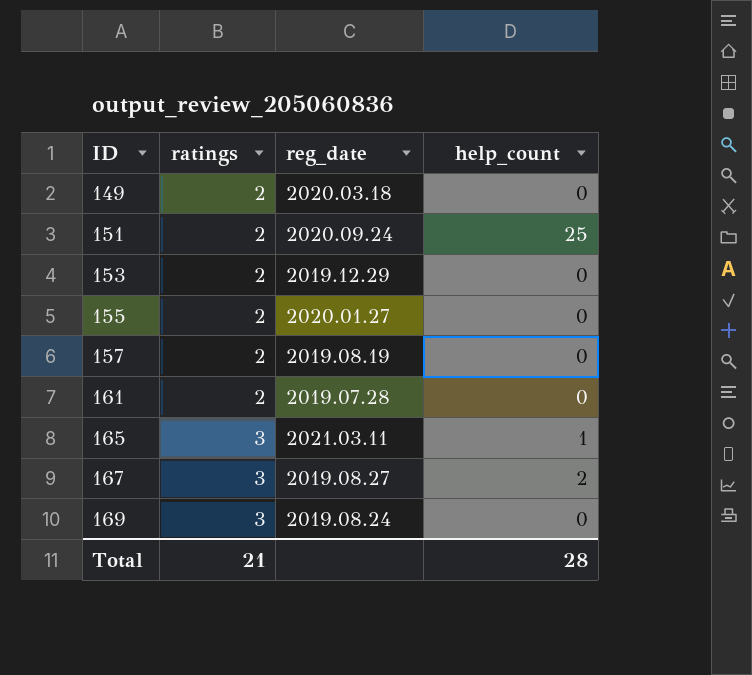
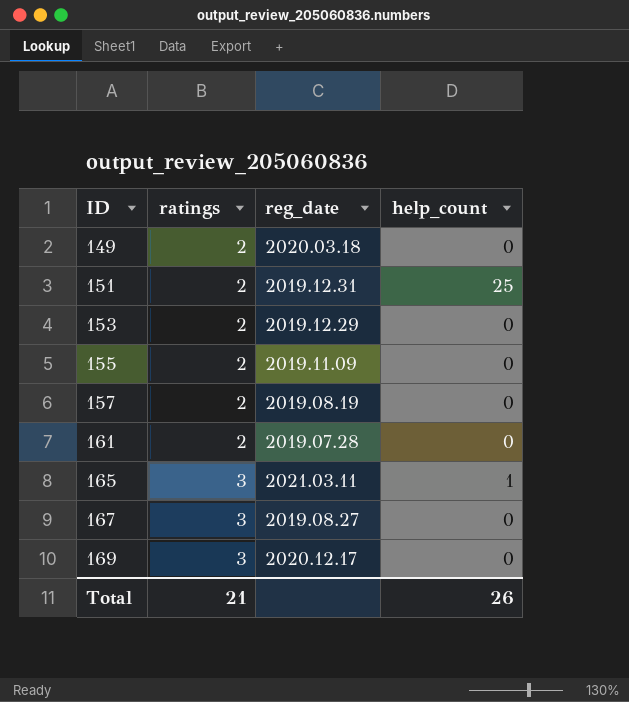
151 | reg_date: 2020.09.24 -> 2019.12.31
155 | reg_date: 2020.01.27 -> 2019.11.09
167 | help_count: 2 -> 0
169 | reg_date: 2019.08.24 -> 2020.12.17
Total | help_count: 28 -> 26

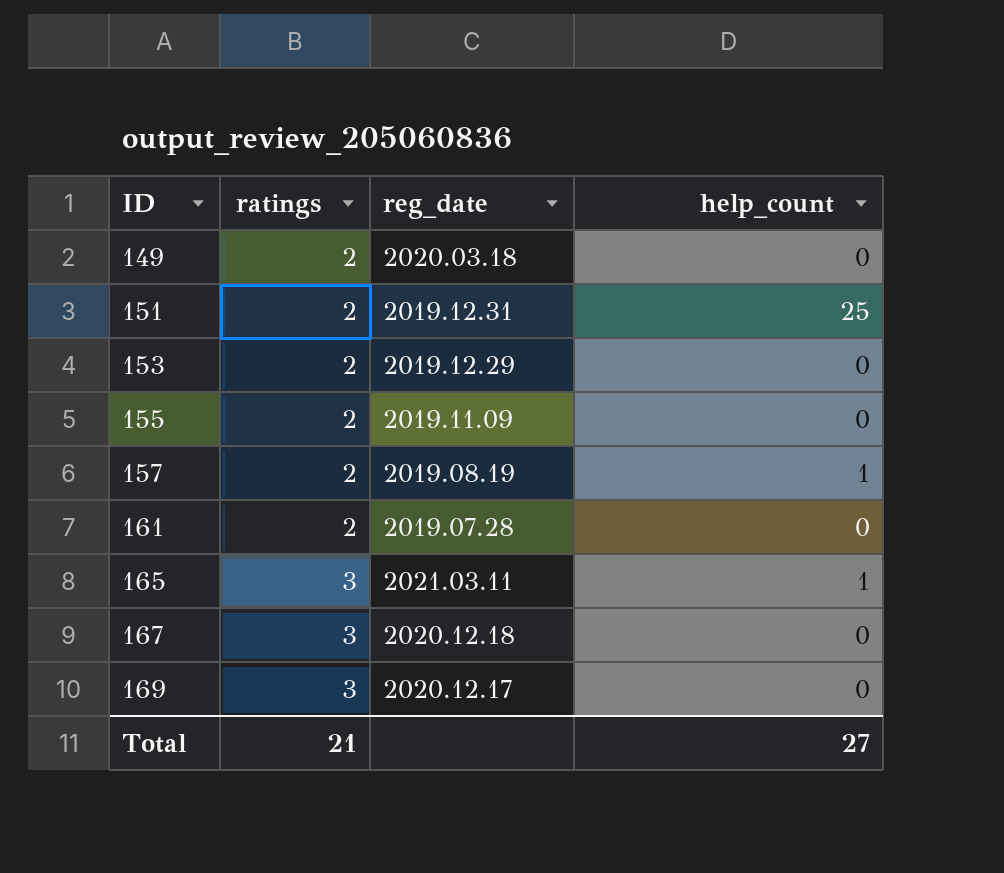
157 | help_count: 0 -> 1
167 | reg_date: 2019.08.27 -> 2020.12.18
Total | help_count: 26 -> 27

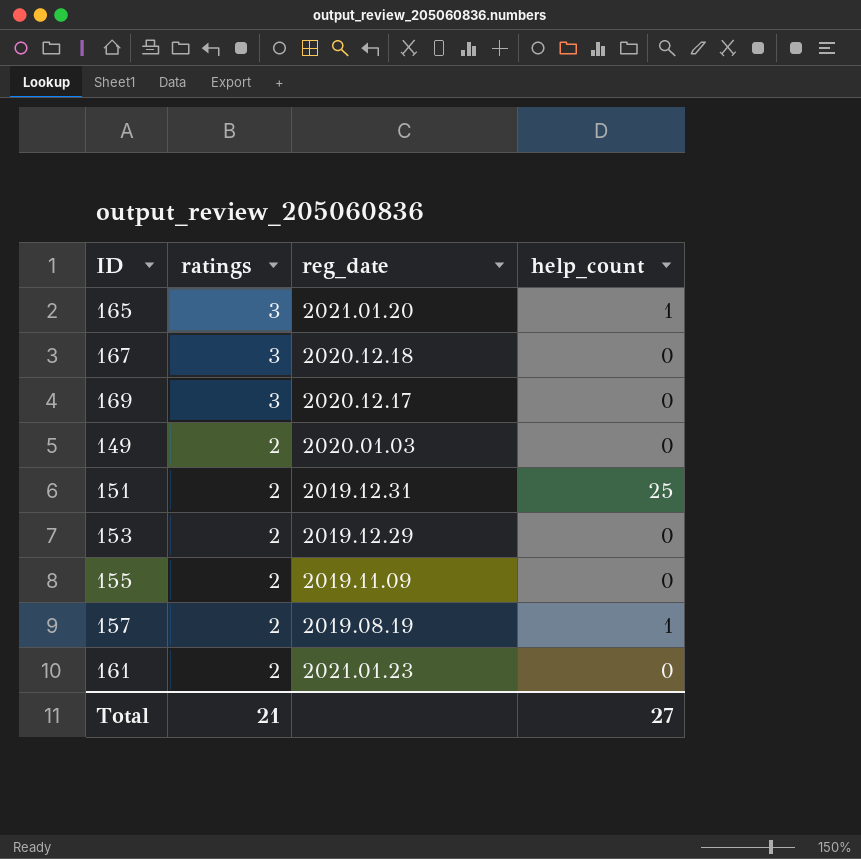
row order: ID ascending -> ratings descending
165 | reg_date: 2021.03.11 -> 2021.01.20
149 | reg_date: 2020.03.18 -> 2020.01.03
161 | reg_date: 2019.07.28 -> 2021.01.23

